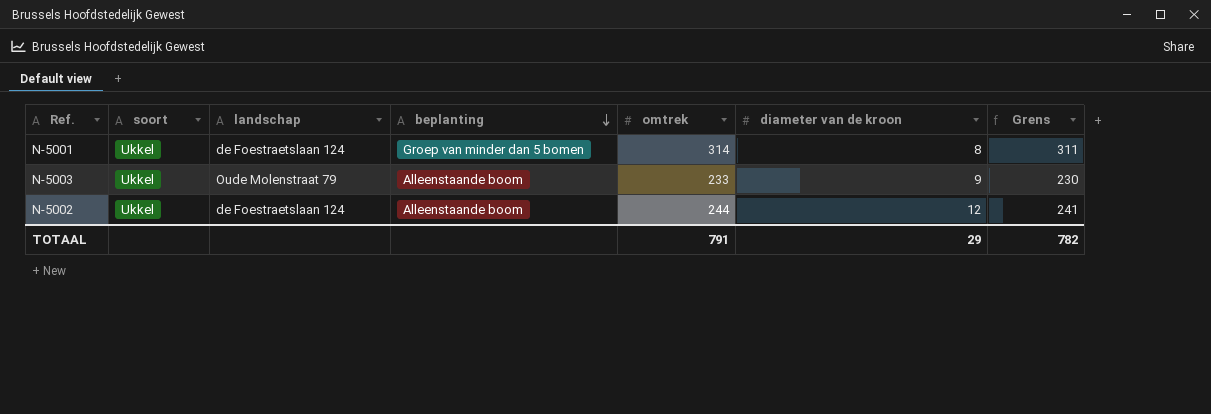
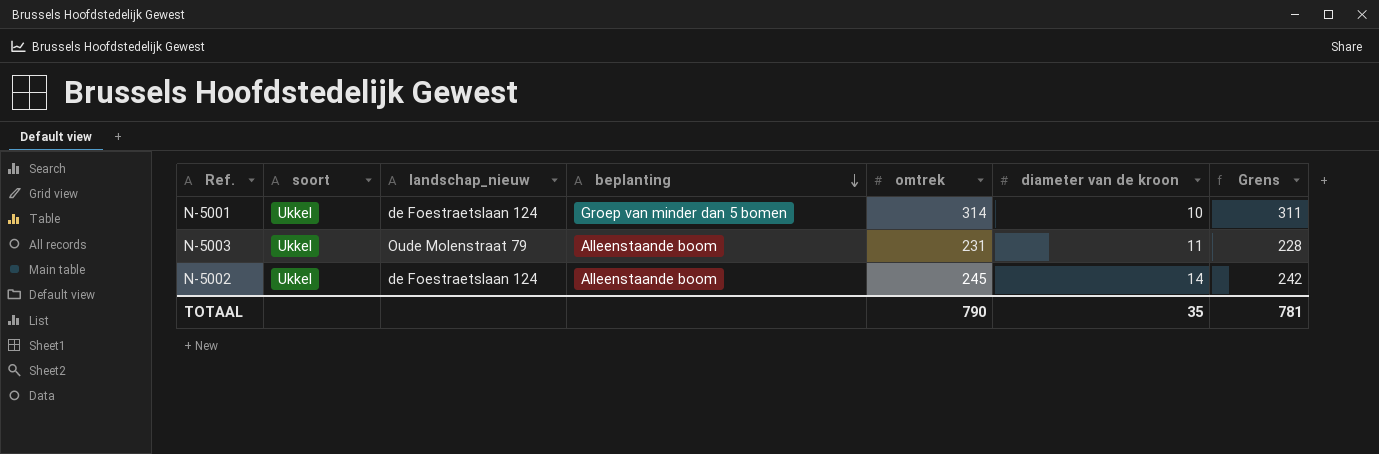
column name: landschap -> landschap_nieuw
N-5001 | diameter van de kroon: 8 -> 10
N-5003 | omtrek: 233 -> 231
N-5003 | diameter van de kroon: 9 -> 11
N-5003 | Grens: 230 -> 228
N-5002 | omtrek: 244 -> 245
N-5002 | diameter van de kroon: 12 -> 14
N-5002 | Grens: 241 -> 242
TOTAAL | omtrek: 791 -> 790
TOTAAL | diameter van de kroon: 29 -> 35
TOTAAL | Grens: 782 -> 781

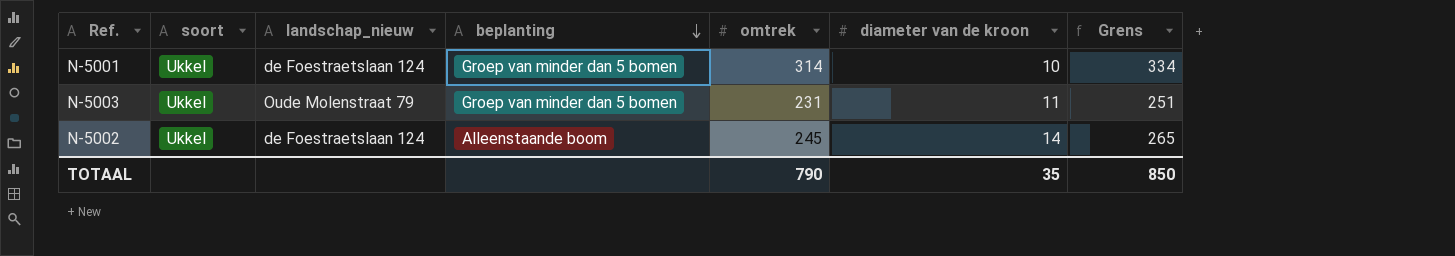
column Grens | formula: [omtrek] - 3 -> [omtrek] + 20
N-5003 | beplanting: Alleenstaande boom -> Groep van minder dan 5 bomen
TOTAAL | Grens: 781 -> 850

